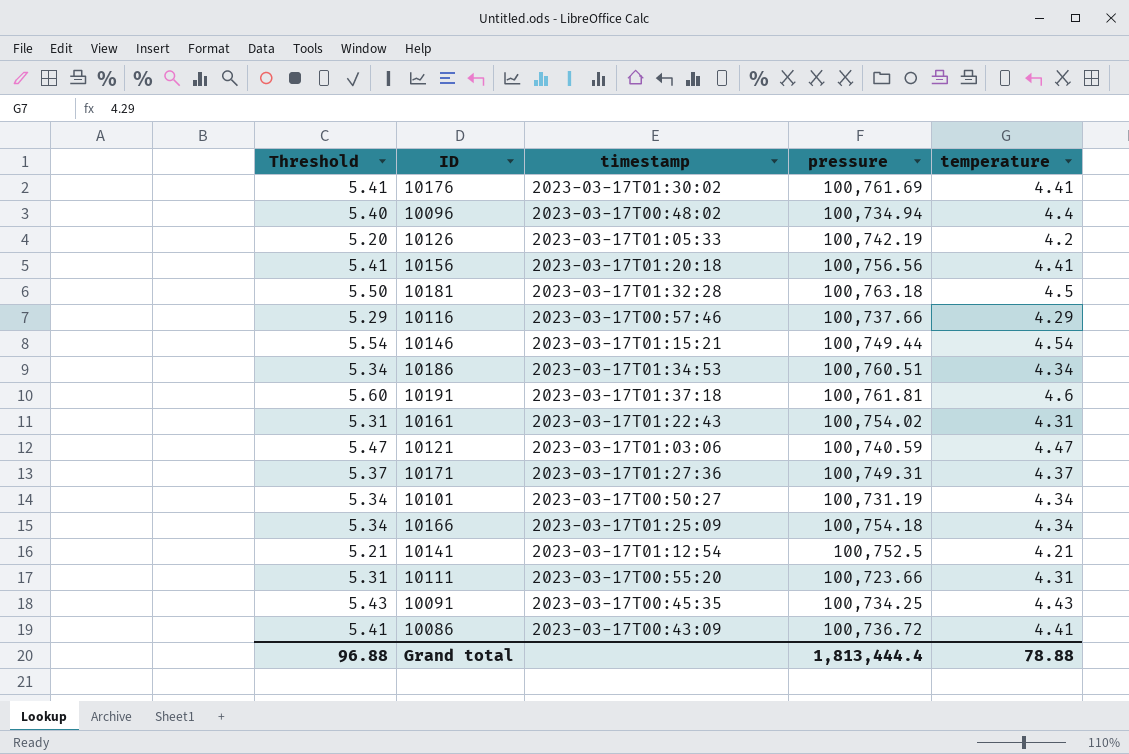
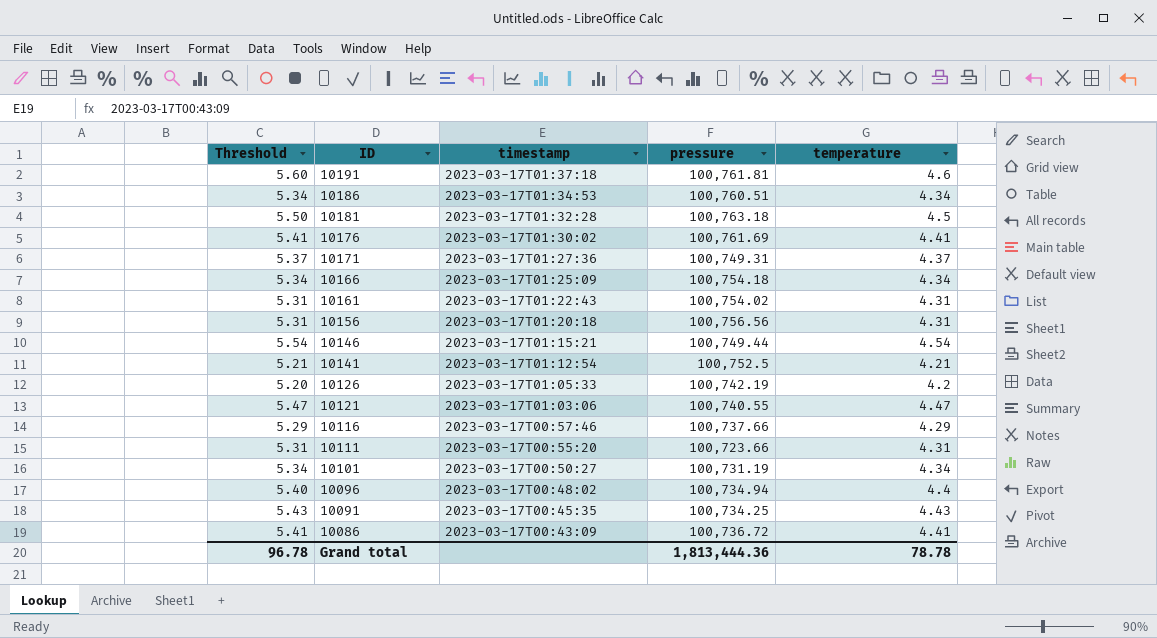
row order: none -> ID descending
10156 | Threshold: 5.41 -> 5.31
10156 | temperature: 4.41 -> 4.31
10121 | pressure: 100,740.59 -> 100,740.55
Grand total | Threshold: 96.88 -> 96.78
Grand total | pressure: 1,813,444.4 -> 1,813,444.36
Grand total | temperature: 78.88 -> 78.78

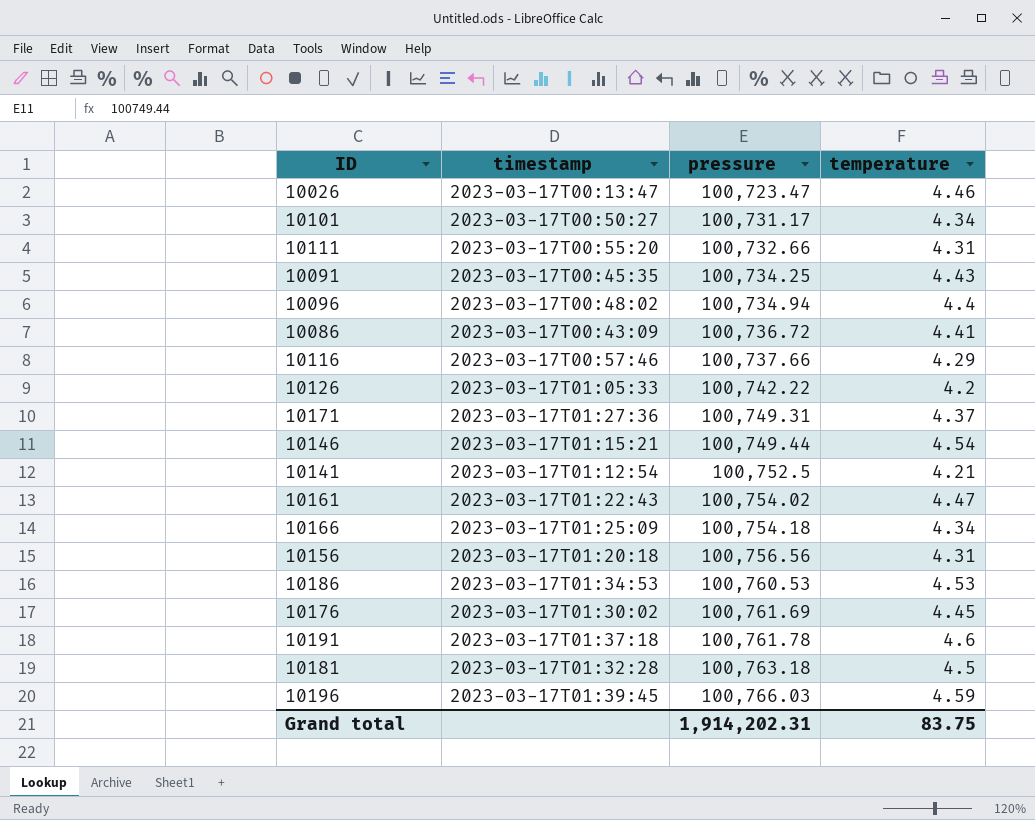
row order: ID descending -> pressure ascending
column Threshold | formula: [temperature] + 1 -> none
row 10121: 5.47 | 2023-03-17T01:03:06 | 100,740.55 | 4.47 -> none
row 10026: none -> 2023-03-17T00:13:47 | 100,723.47 | 4.46
10101 | pressure: 100,731.19 -> 100,731.17
10111 | pressure: 100,723.66 -> 100,732.66
10126 | pressure: 100,742.19 -> 100,742.22
10161 | temperature: 4.31 -> 4.47
10186 | pressure: 100,760.51 -> 100,760.53
10186 | temperature: 4.34 -> 4.53
10176 | temperature: 4.41 -> 4.45
10191 | pressure: 100,761.81 -> 100,761.78
row 10196: none -> 2023-03-17T01:39:45 | 100,766.03 | 4.59
Grand total | pressure: 1,813,444.36 -> 1,914,202.31
Grand total | temperature: 78.78 -> 83.75

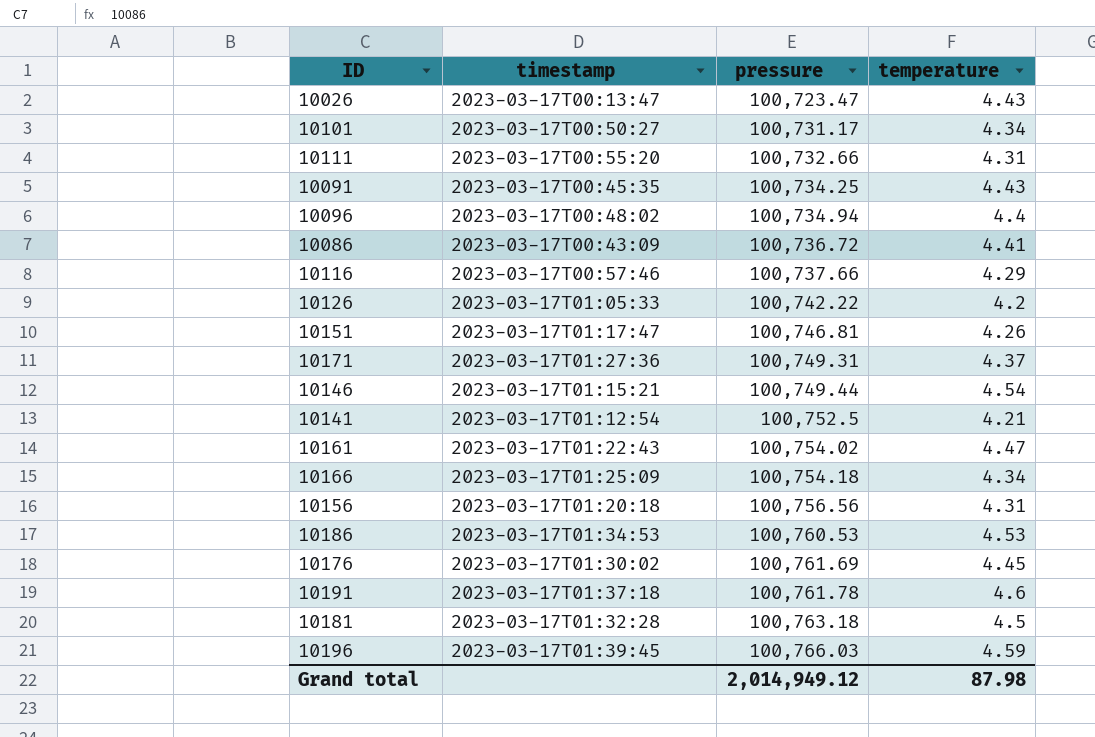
10026 | temperature: 4.46 -> 4.43
row 10151: none -> 2023-03-17T01:17:47 | 100,746.81 | 4.26
Grand total | pressure: 1,914,202.31 -> 2,014,949.12
Grand total | temperature: 83.75 -> 87.98

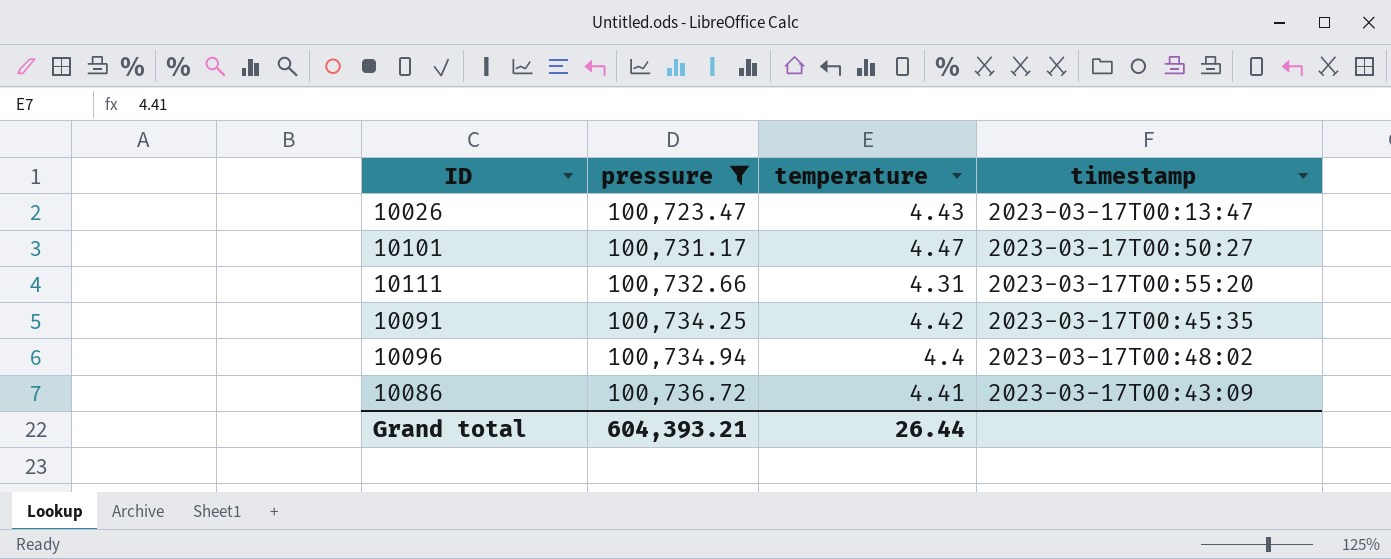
filter: none -> pressure <= 100,736.72
column timestamp | position: 2 -> 4
10101 | temperature: 4.34 -> 4.47
10091 | temperature: 4.43 -> 4.42
Grand total | pressure: 2,014,949.12 -> 604,393.21
Grand total | temperature: 87.98 -> 26.44

